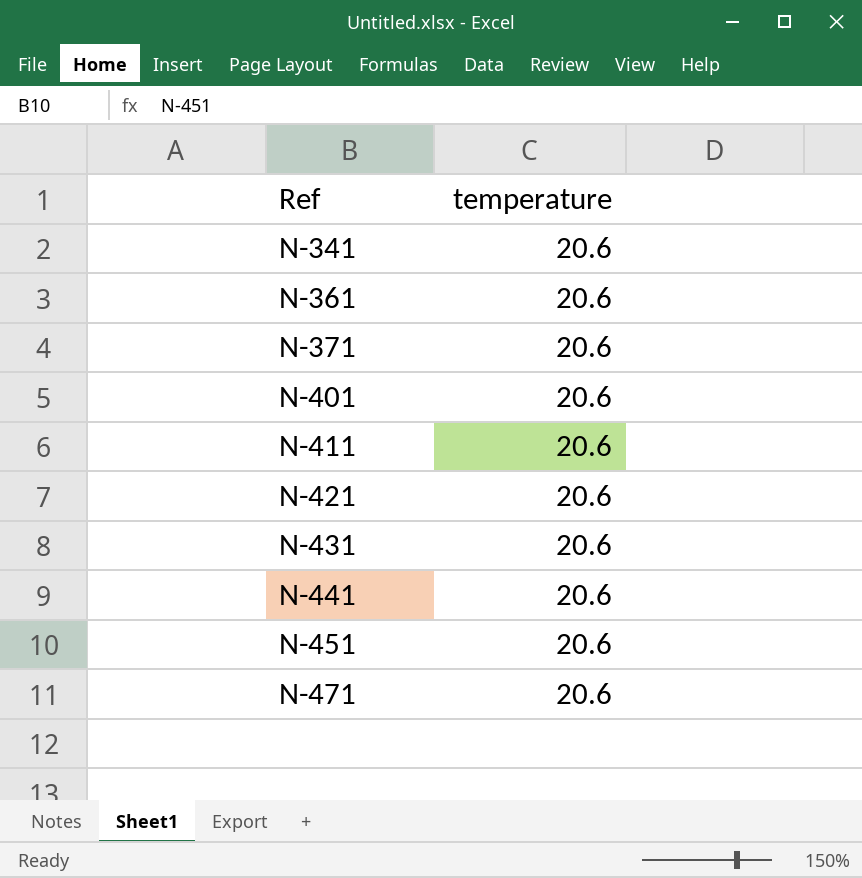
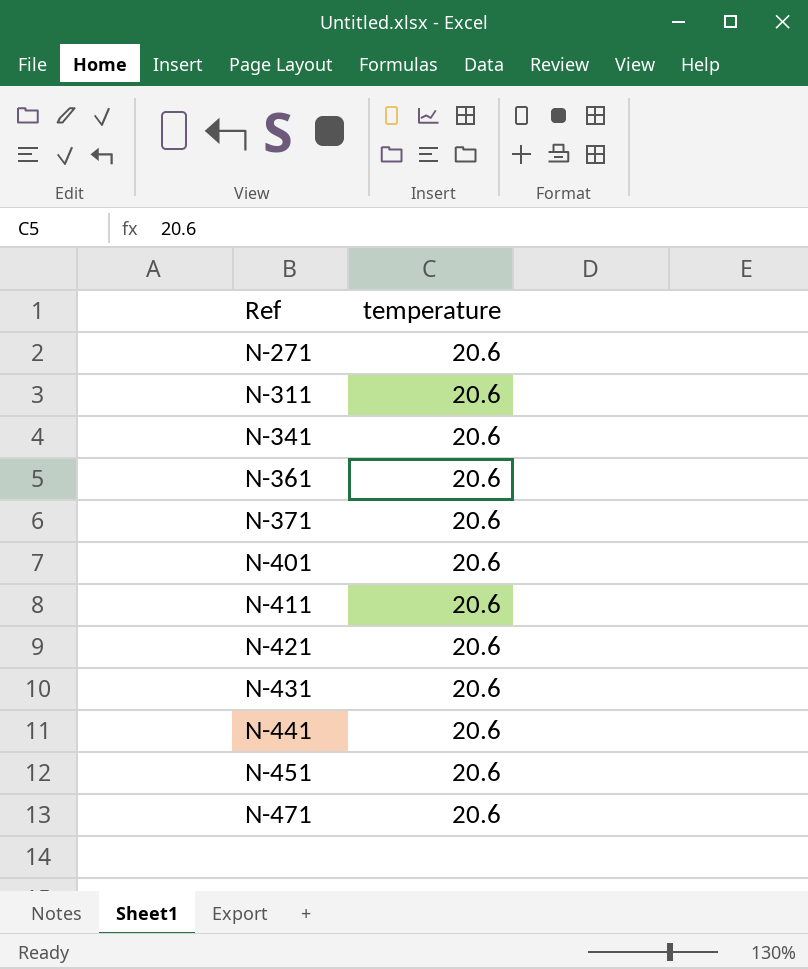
row N-271: none -> 20.6
row N-311: none -> 20.6

